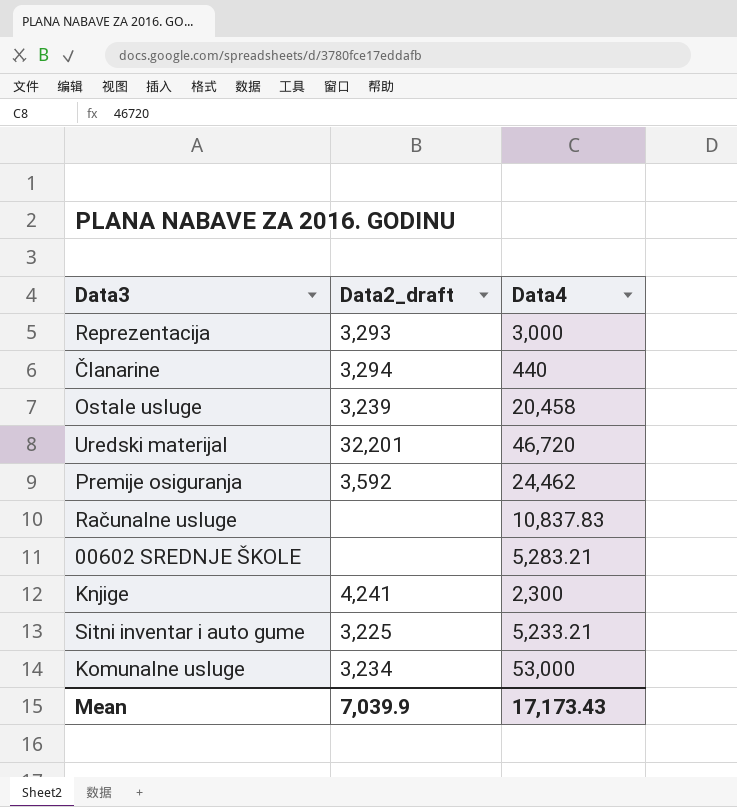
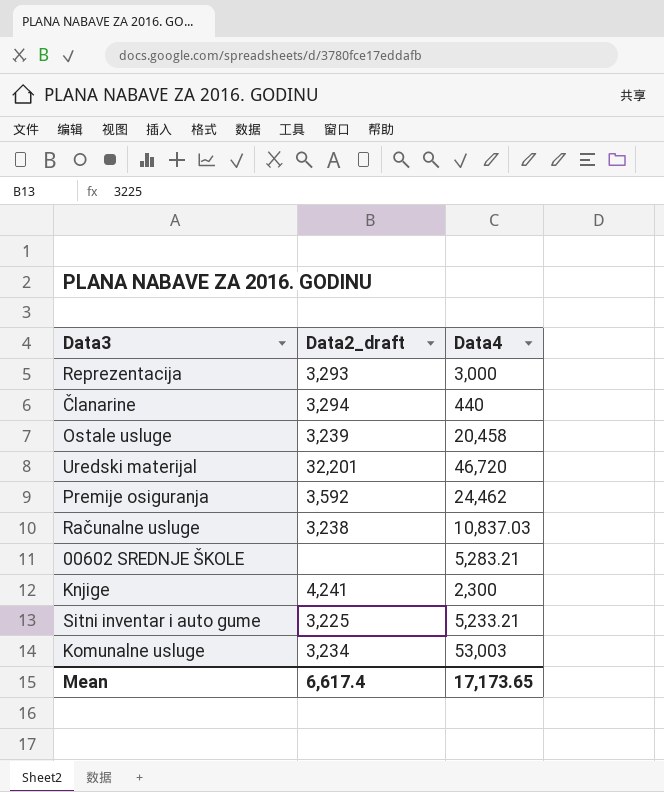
Računalne usluge | Data2_draft: none -> 3,238
Računalne usluge | Data4: 10,837.83 -> 10,837.03
Komunalne usluge | Data4: 53,000 -> 53,003
Mean | Data2_draft: 7,039.9 -> 6,617.4
Mean | Data4: 17,173.43 -> 17,173.65

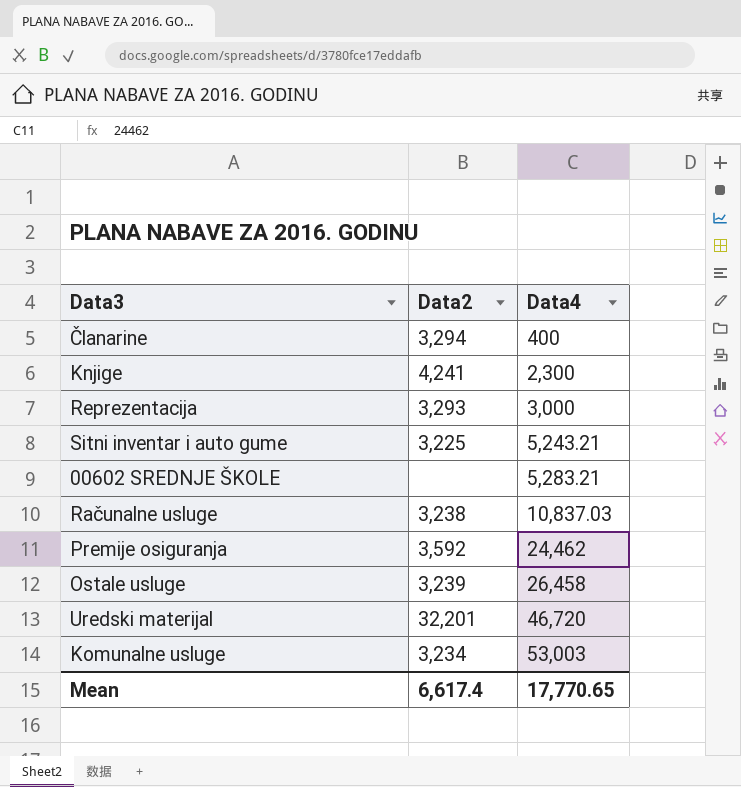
row order: none -> Data4 ascending
column name: Data2_draft -> Data2
Članarine | Data4: 440 -> 400
Sitni inventar i auto gume | Data4: 5,233.21 -> 5,243.21
Ostale usluge | Data4: 20,458 -> 26,458
Mean | Data4: 17,173.65 -> 17,770.65

